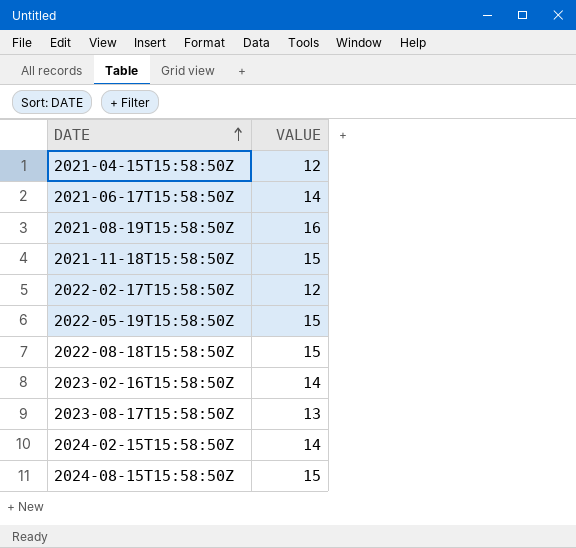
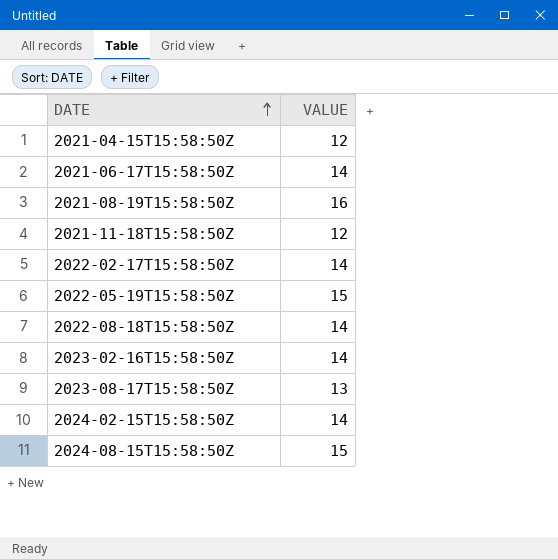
2021-11-18T15:58:50Z | VALUE: 15 -> 12
2022-02-17T15:58:50Z | VALUE: 12 -> 14
2022-08-18T15:58:50Z | VALUE: 15 -> 14

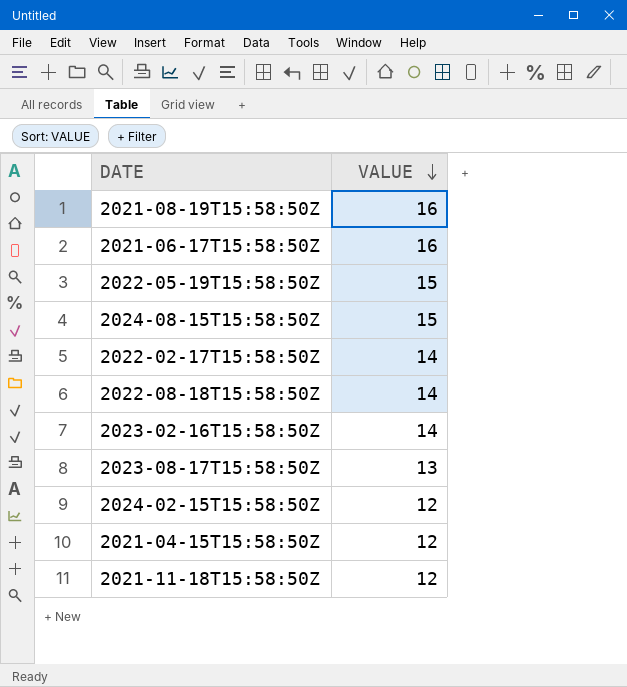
row order: DATE ascending -> VALUE descending
2021-06-17T15:58:50Z | VALUE: 14 -> 16
2024-02-15T15:58:50Z | VALUE: 14 -> 12

